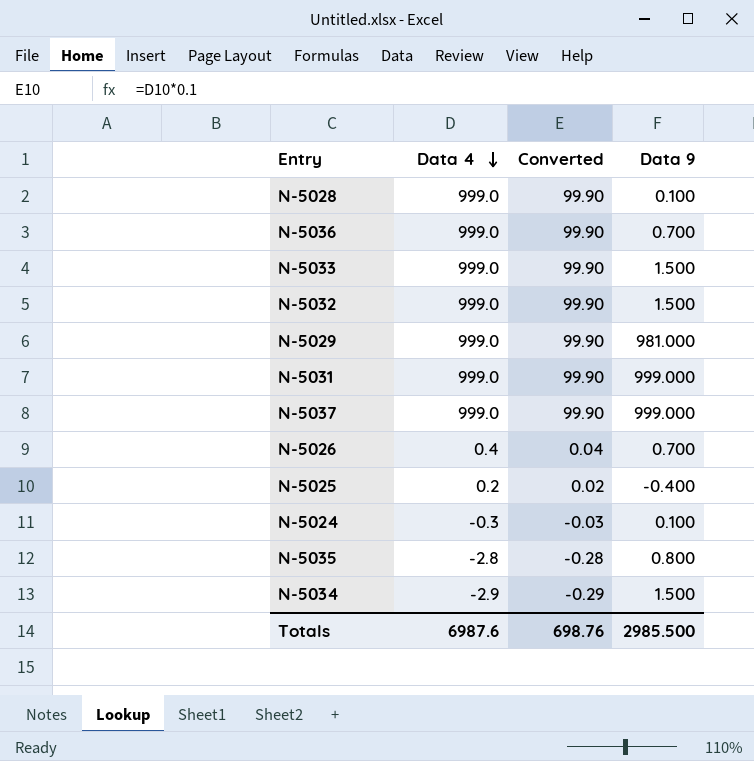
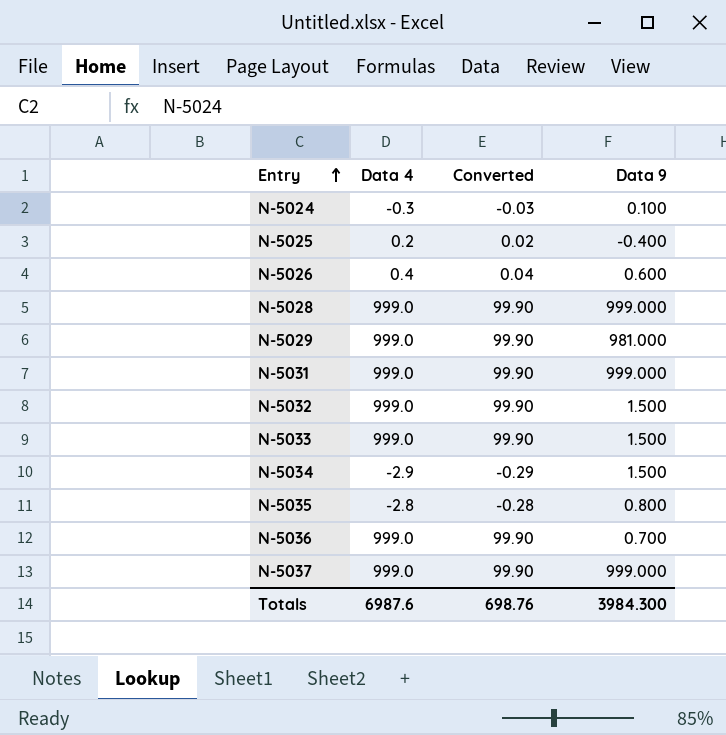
row order: Data 4 descending -> Entry ascending
N-5026 | Data 9: 0.700 -> 0.600
N-5028 | Data 9: 0.100 -> 999.000
Totals | Data 9: 2985.500 -> 3984.300

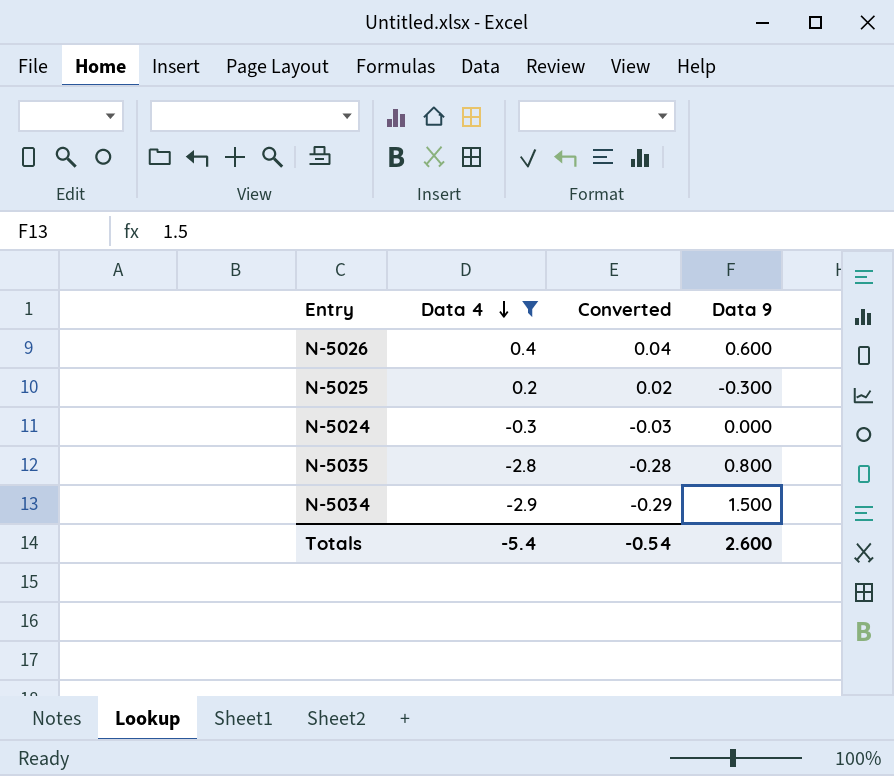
filter: none -> Data 4 != 999.0
row order: Entry ascending -> Data 4 descending
N-5025 | Data 9: -0.400 -> -0.300
N-5024 | Data 9: 0.100 -> 0.000
Totals | Data 4: 6987.6 -> -5.4
Totals | Converted: 698.76 -> -0.54
Totals | Data 9: 3984.300 -> 2.600

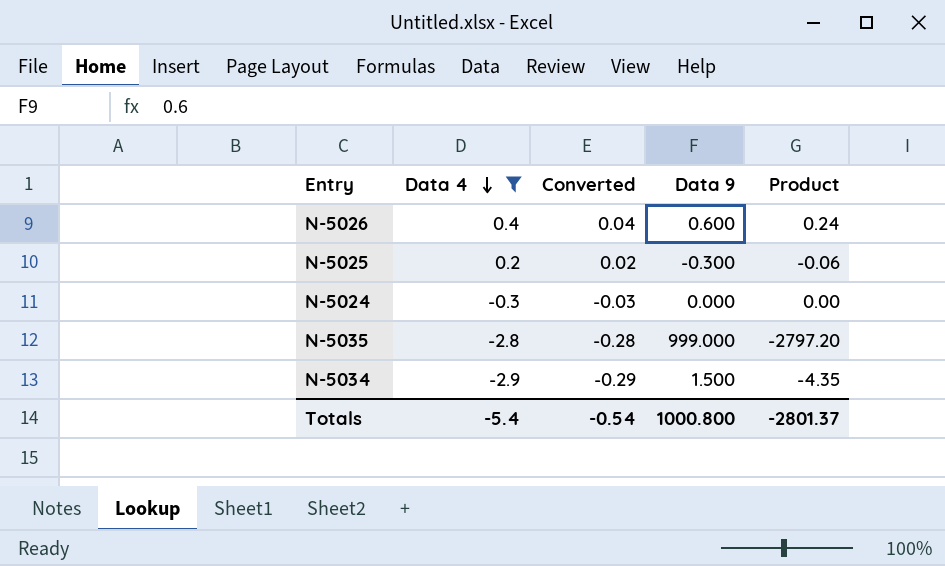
column Product | formula: none -> [Data 4] * [Data 9]
N-5035 | Data 9: 0.800 -> 999.000
Totals | Data 9: 2.600 -> 1000.800

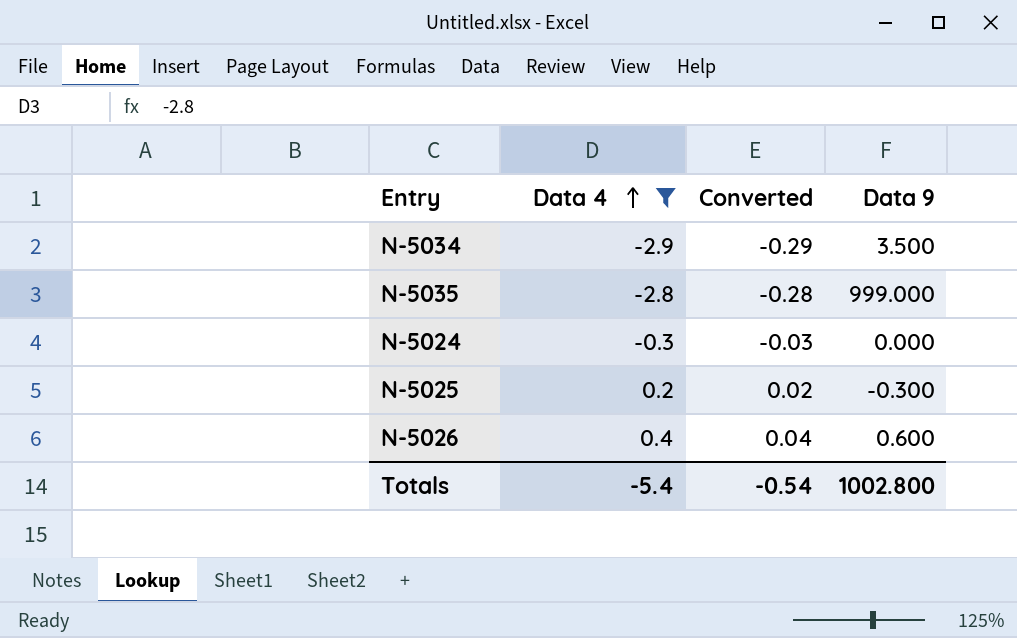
row order: Data 4 descending -> Data 4 ascending
column Product | formula: [Data 4] * [Data 9] -> none
N-5034 | Data 9: 1.500 -> 3.500
Totals | Data 9: 1000.800 -> 1002.800

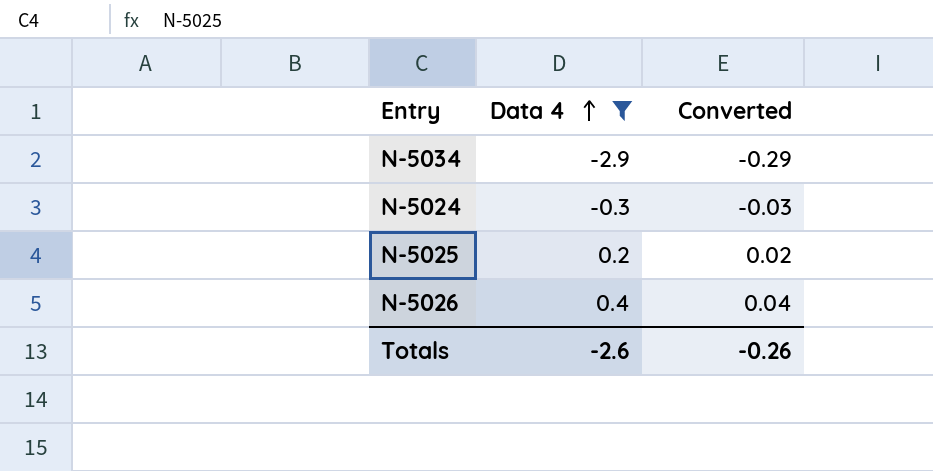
column Data 9 | position: 4 -> none
row N-5035: -2.8 | -0.28 | 999.000 -> none
Totals | Data 4: -5.4 -> -2.6
Totals | Converted: -0.54 -> -0.26

